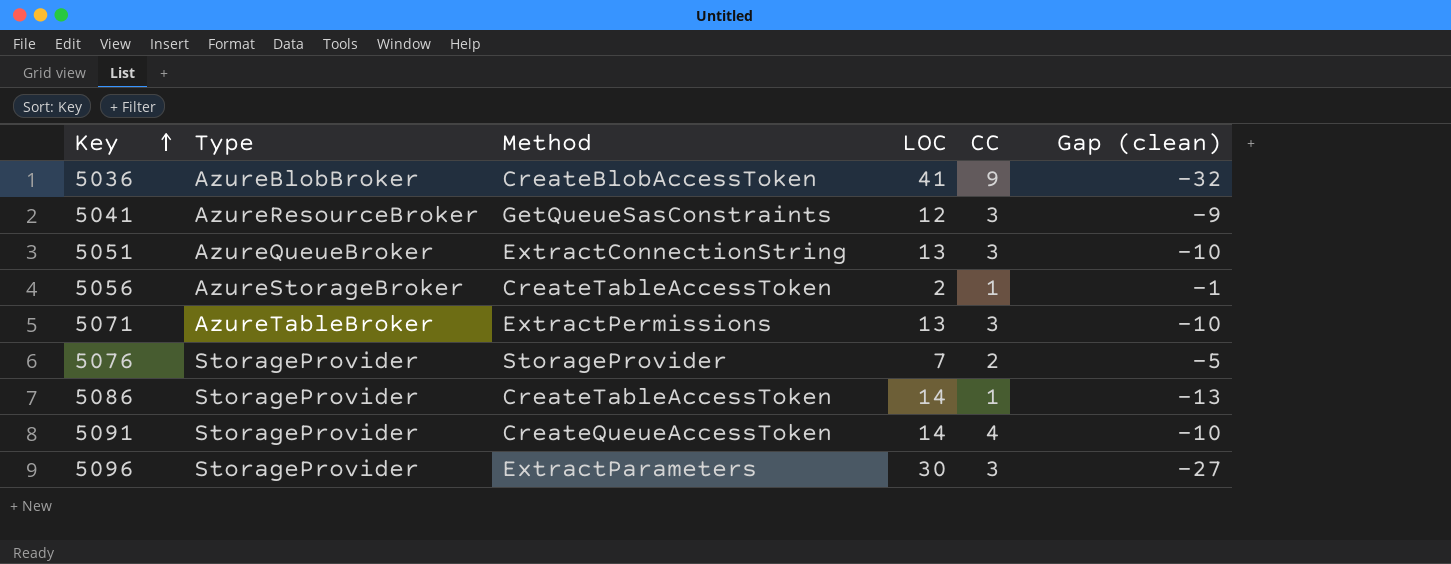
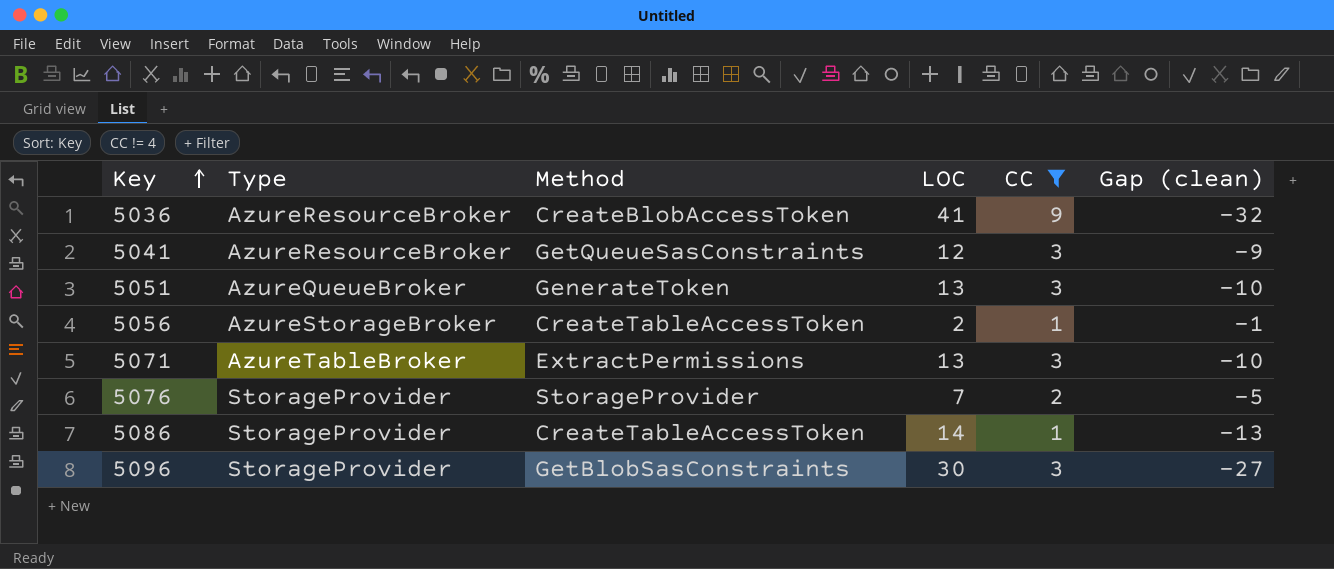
filter: none -> CC != 4
5036 | Type: AzureBlobBroker -> AzureResourceBroker
5051 | Method: ExtractConnectionString -> GenerateToken
5096 | Method: ExtractParameters -> GetBlobSasConstraints

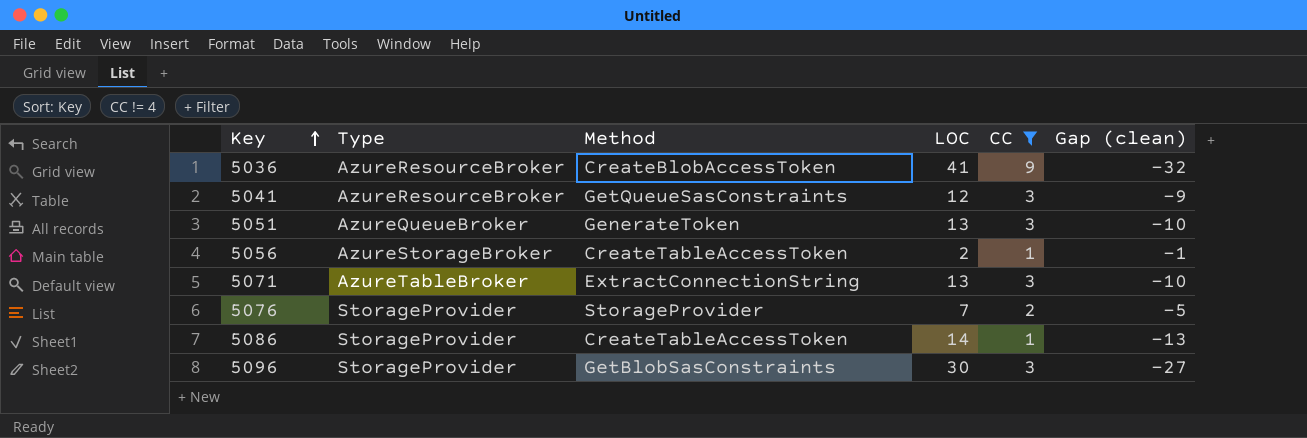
5071 | Method: ExtractPermissions -> ExtractConnectionString

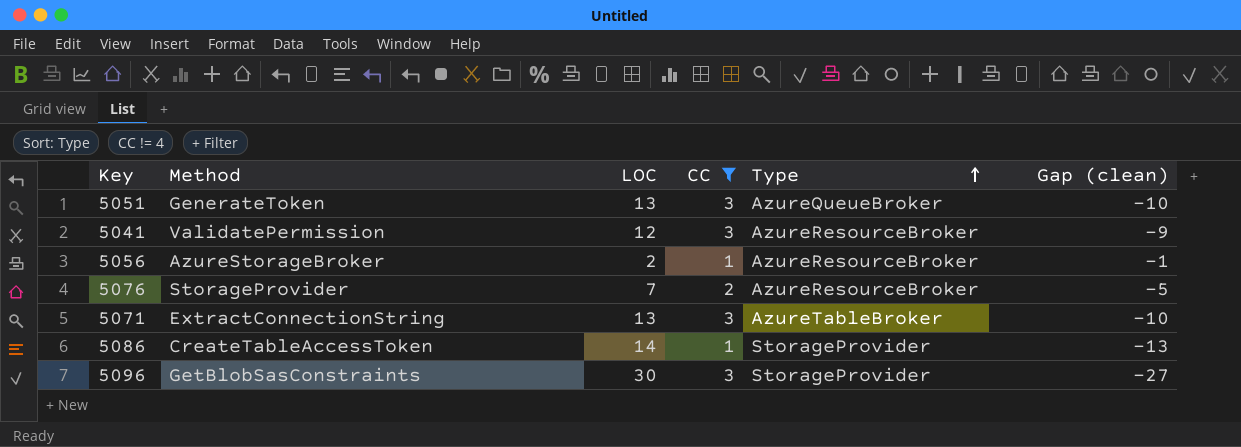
row order: Key ascending -> Type ascending
column Type | position: 2 -> 5
row 5036: AzureResourceBroker | CreateBlobAccessToken | 41 | 9 | -32 -> none
5041 | Method: GetQueueSasConstraints -> ValidatePermission
5056 | Method: CreateTableAccessToken -> AzureStorageBroker
5056 | Type: AzureStorageBroker -> AzureResourceBroker
5076 | Type: StorageProvider -> AzureResourceBroker

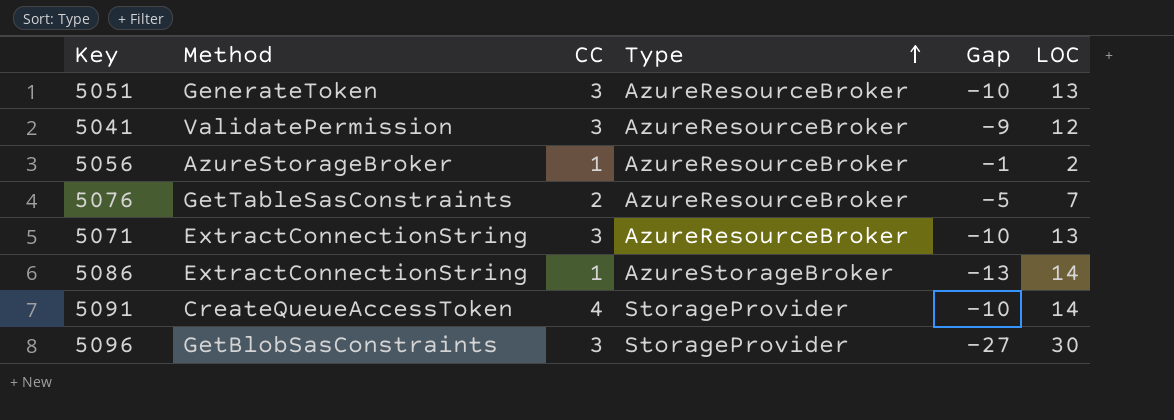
filter: CC != 4 -> none
column name: Gap (clean) -> Gap
column LOC | position: 3 -> 6
5051 | Type: AzureQueueBroker -> AzureResourceBroker
5076 | Method: StorageProvider -> GetTableSasConstraints
5071 | Type: AzureTableBroker -> AzureResourceBroker
5086 | Method: CreateTableAccessToken -> ExtractConnectionString
5086 | Type: StorageProvider -> AzureStorageBroker

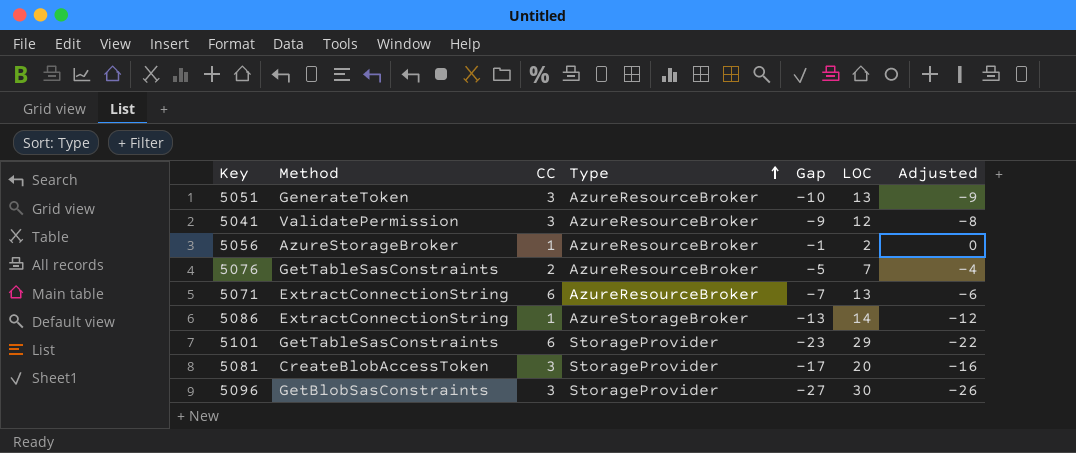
column Adjusted | formula: none -> [Gap] + 1
row 5091: CreateQueueAccessToken | 4 | StorageProvider | -10 | 14 -> none
5071 | CC: 3 -> 6
5071 | Gap: -10 -> -7
row 5101: none -> GetTableSasConstraints | 6 | StorageProvider | -23 | 29 | -22
row 5081: none -> CreateBlobAccessToken | 3 | StorageProvider | -17 | 20 | -16

